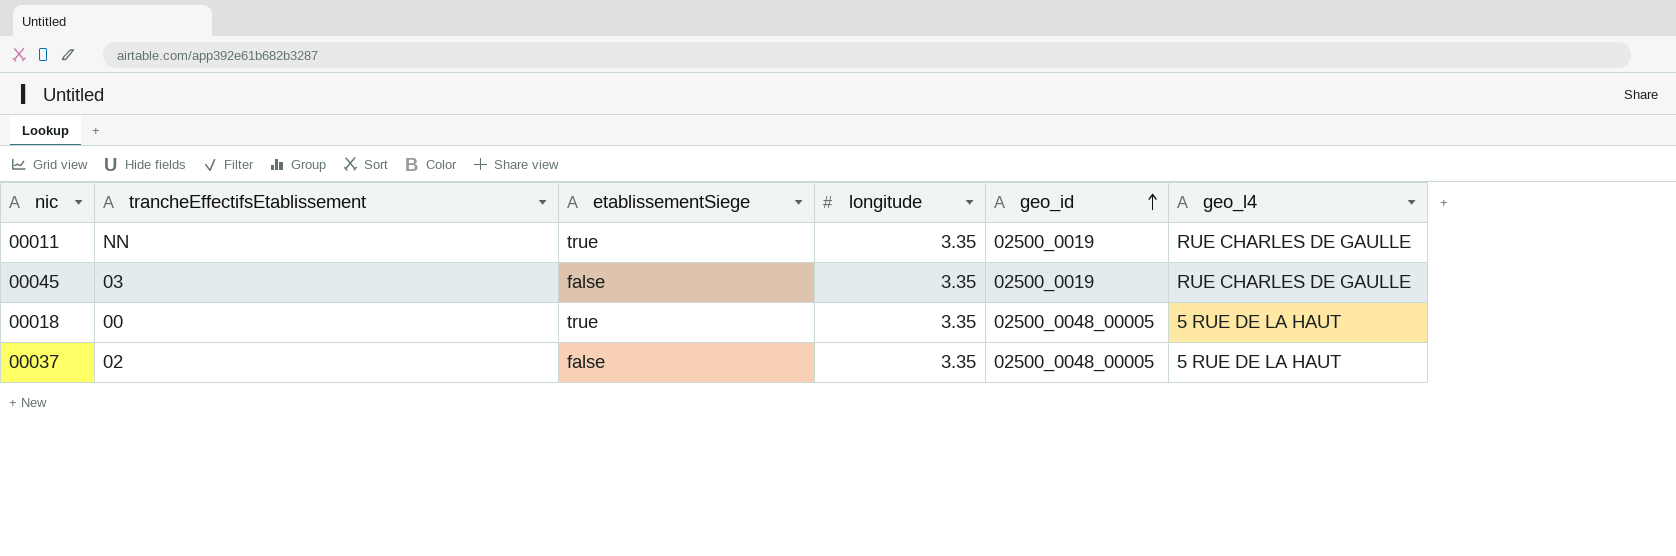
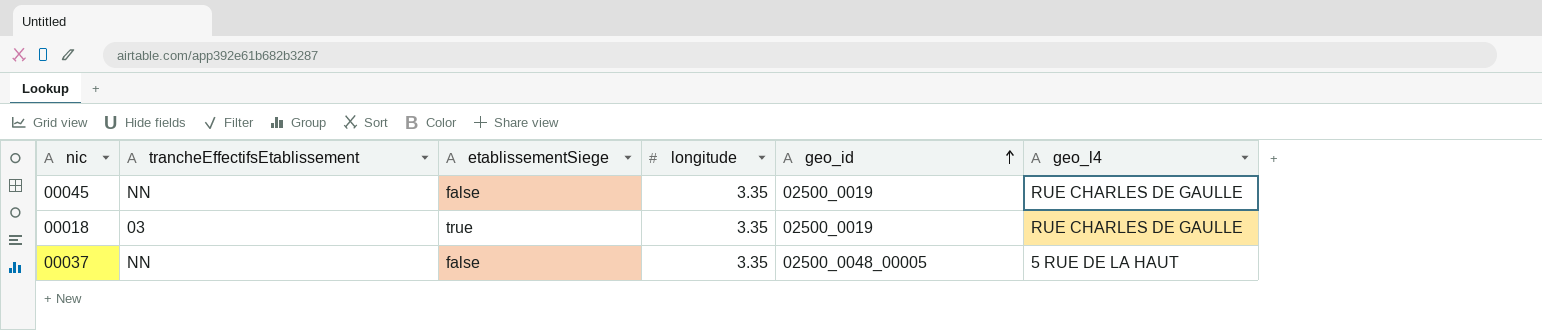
row 00011: NN | true | 3.35 | 02500_0019 | RUE CHARLES DE GAULLE -> none
00045 | trancheEffectifsEtablissement: 03 -> NN
00018 | trancheEffectifsEtablissement: 00 -> 03
00018 | geo_id: 02500_0048_00005 -> 02500_0019
00018 | geo_l4: 5 RUE DE LA HAUT -> RUE CHARLES DE GAULLE
00037 | trancheEffectifsEtablissement: 02 -> NN

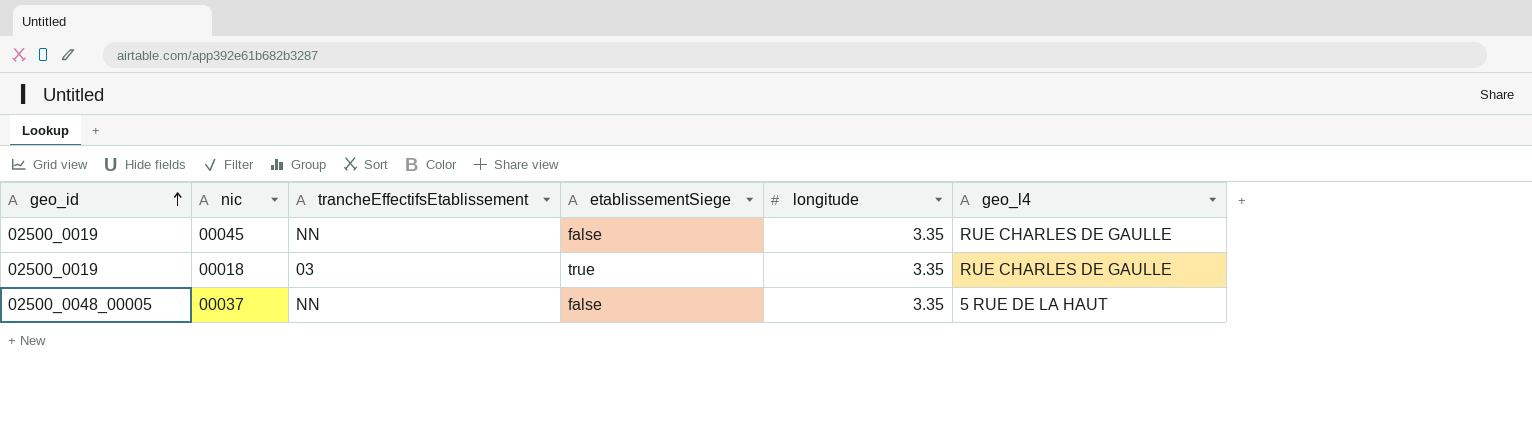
column geo_id | position: 5 -> 1

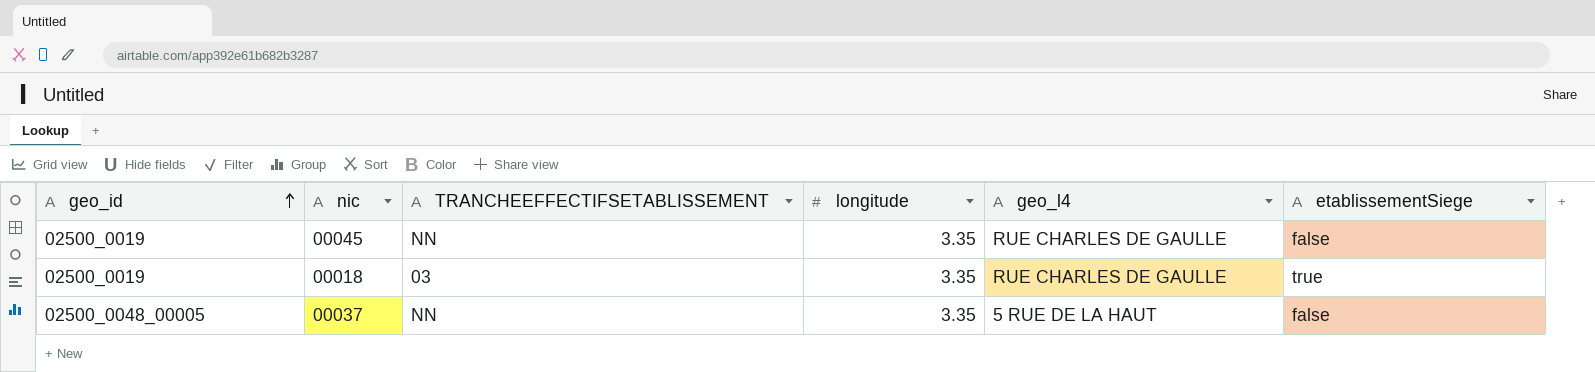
column name: trancheEffectifsEtablissement -> TRANCHEEFFECTIFSETABLISSEMENT
column etablissementSiege | position: 4 -> 6

